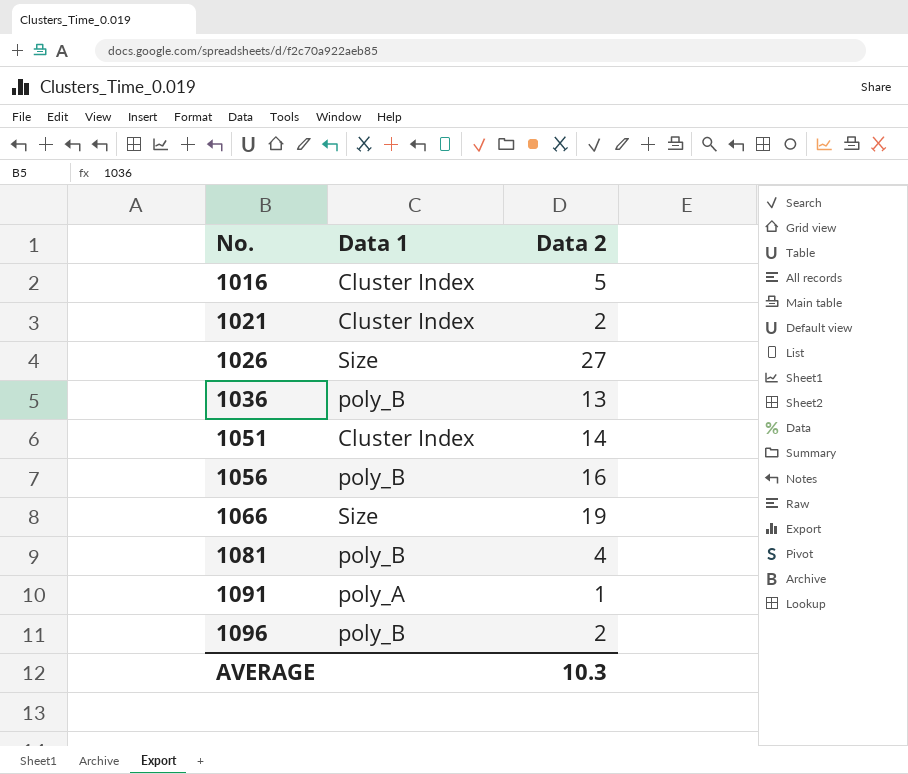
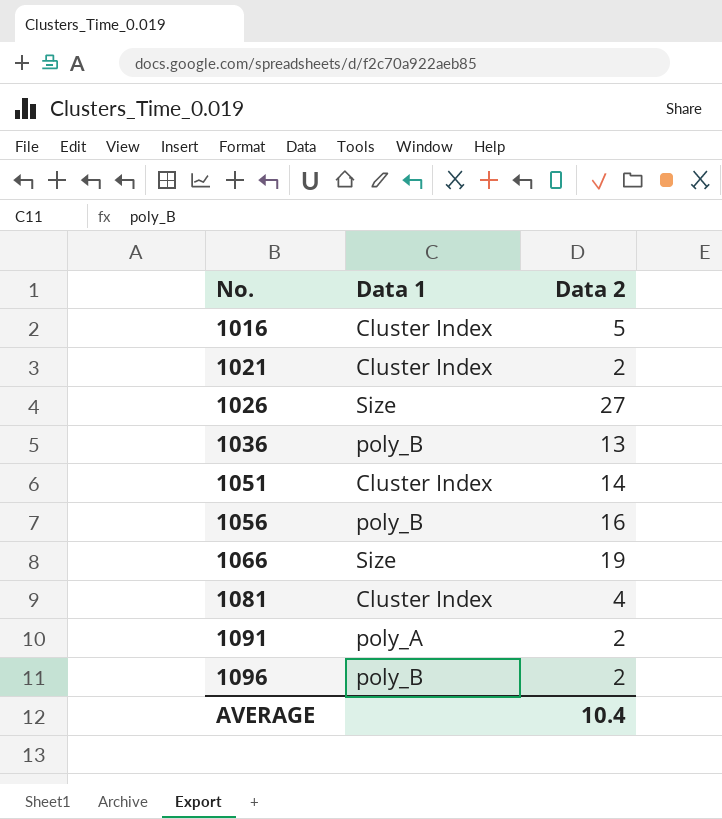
1081 | Data 1: poly_B -> Cluster Index
1091 | Data 2: 1 -> 2
AVERAGE | Data 2: 10.3 -> 10.4

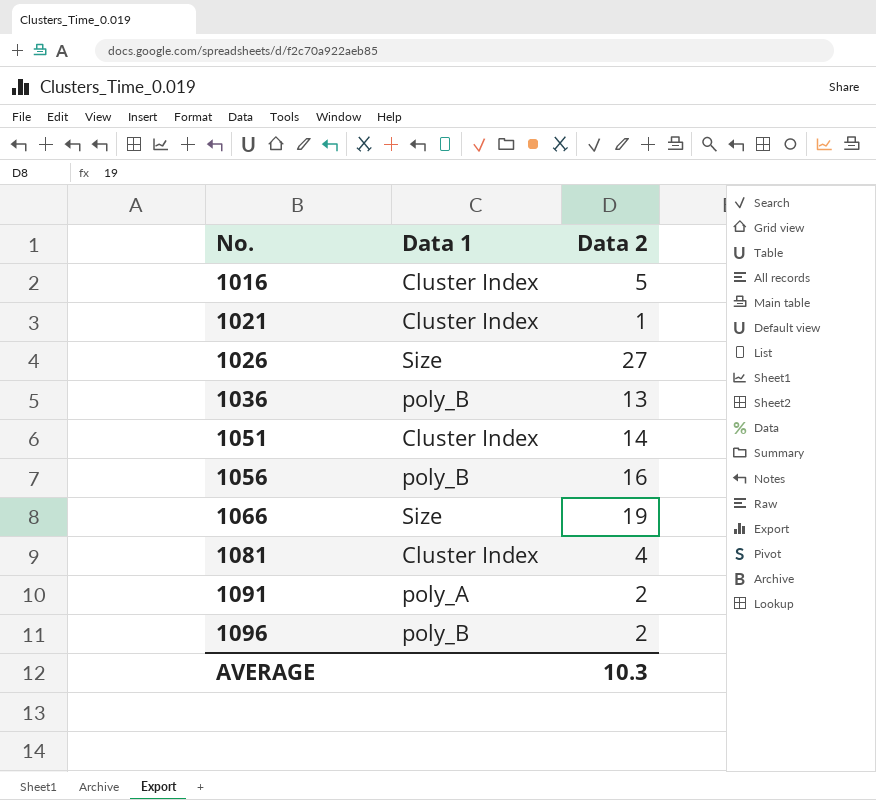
1021 | Data 2: 2 -> 1
AVERAGE | Data 2: 10.4 -> 10.3

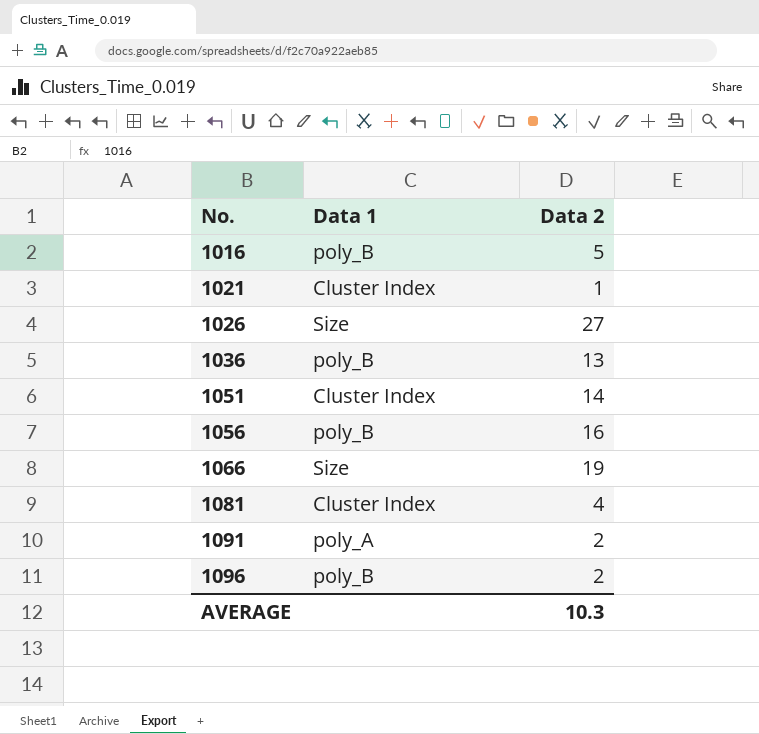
1016 | Data 1: Cluster Index -> poly_B

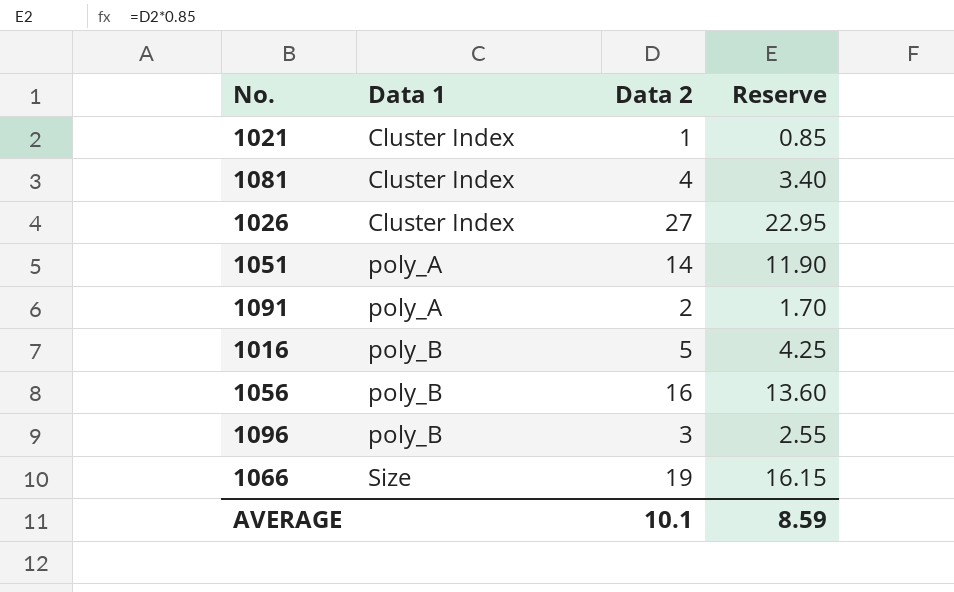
row order: No. ascending -> Data 1 ascending
column Reserve | formula: none -> [Data 2] * 0.85
row 1036: poly_B | 13 -> none
1026 | Data 1: Size -> Cluster Index
1051 | Data 1: Cluster Index -> poly_A
1096 | Data 2: 2 -> 3
AVERAGE | Data 2: 10.3 -> 10.1

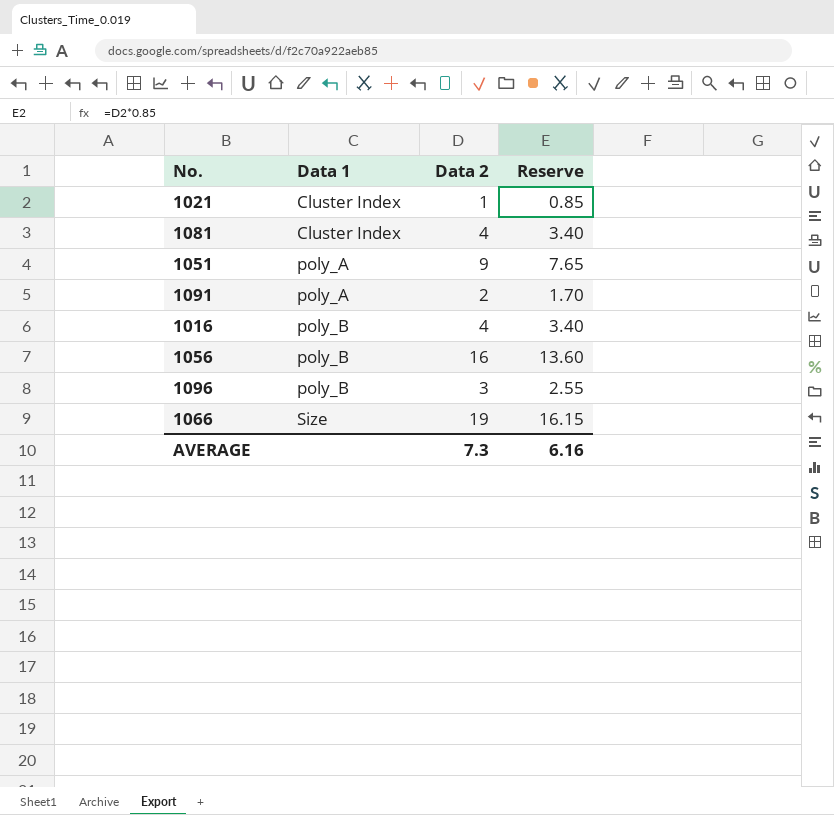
row 1026: Cluster Index | 27 | 22.95 -> none
1051 | Data 2: 14 -> 9
1051 | Reserve: 11.90 -> 7.65
1016 | Data 2: 5 -> 4
1016 | Reserve: 4.25 -> 3.40
AVERAGE | Data 2: 10.1 -> 7.3
AVERAGE | Reserve: 8.59 -> 6.16

